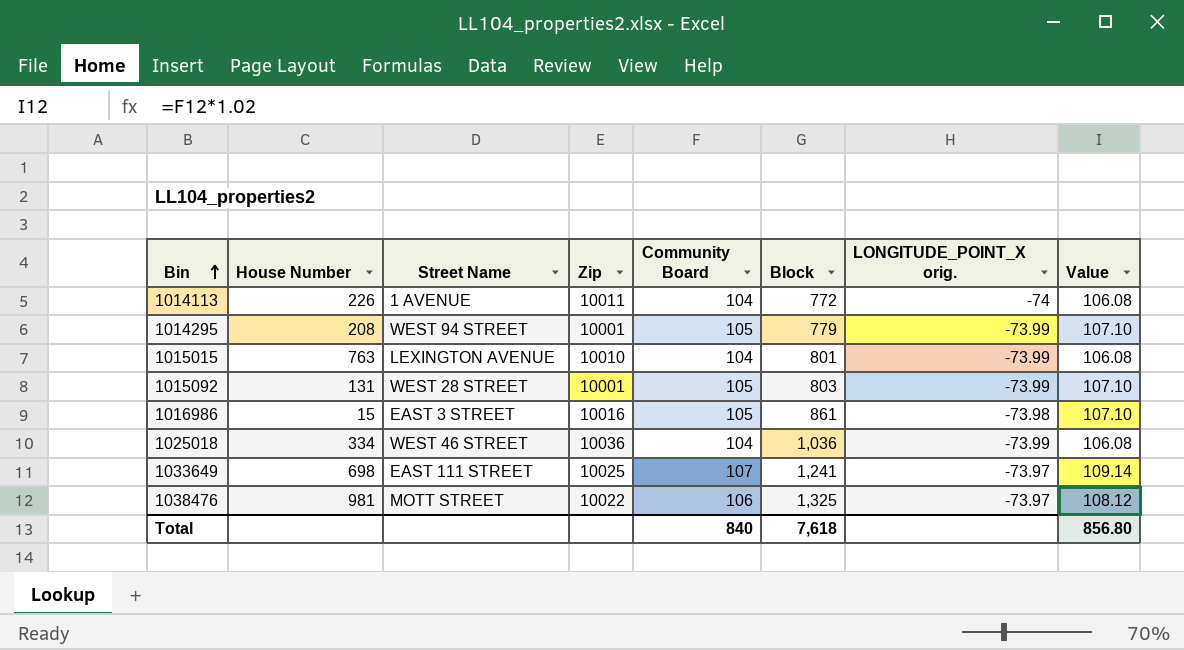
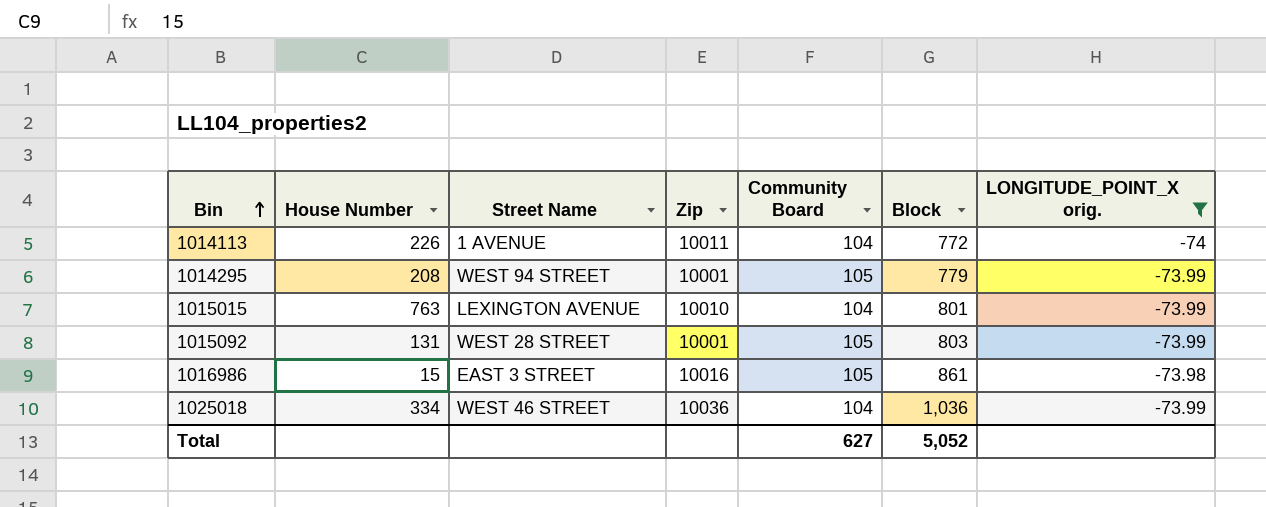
filter: none -> LONGITUDE_POINT_X orig. != -73.97
column Value | formula: [Community Board] * 1.02 -> none
Total | Community Board: 840 -> 627
Total | Block: 7,618 -> 5,052

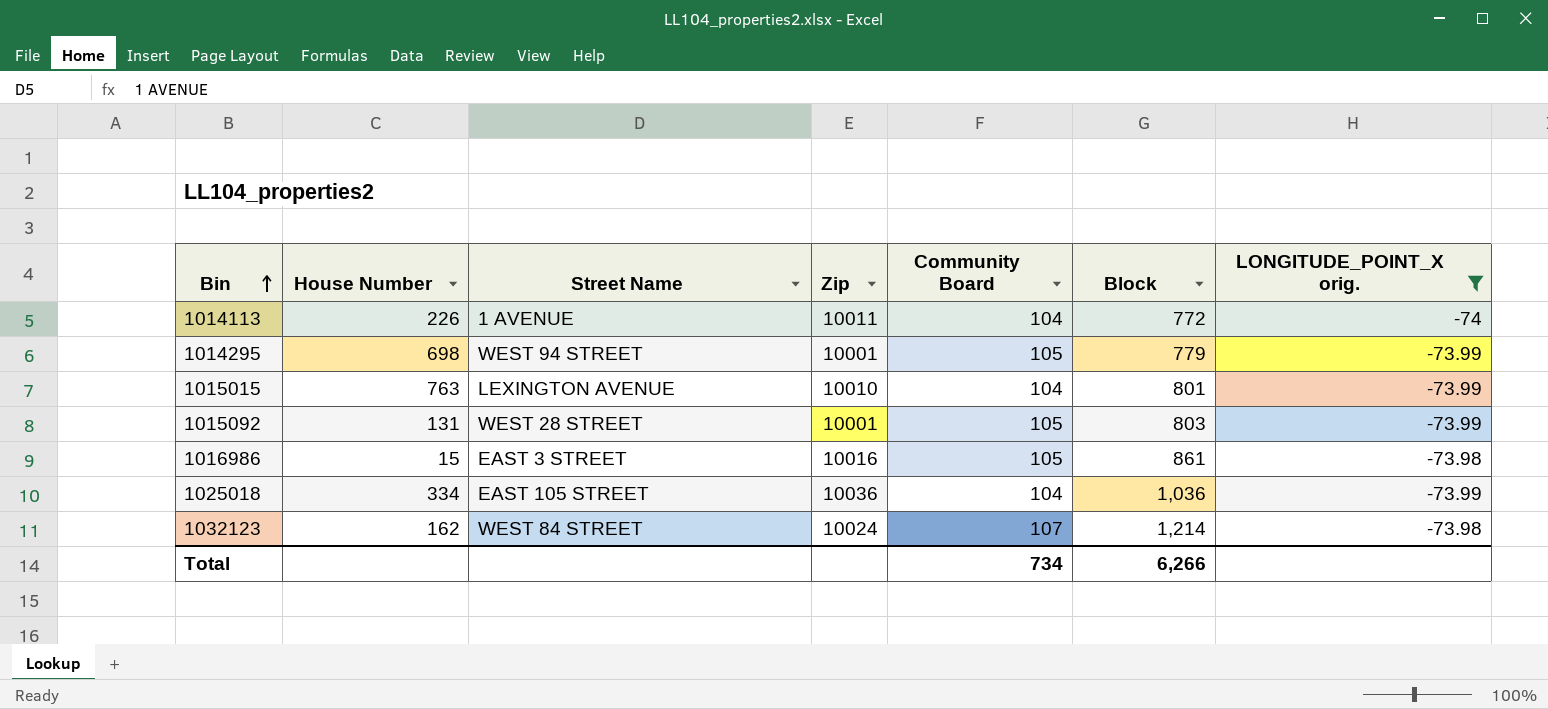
1014295 | House Number: 208 -> 698
1025018 | Street Name: WEST 46 STREET -> EAST 105 STREET
row 1032123: none -> 162 | WEST 84 STREET | 10024 | 107 | 1,214 | -73.98
Total | Community Board: 627 -> 734
Total | Block: 5,052 -> 6,266

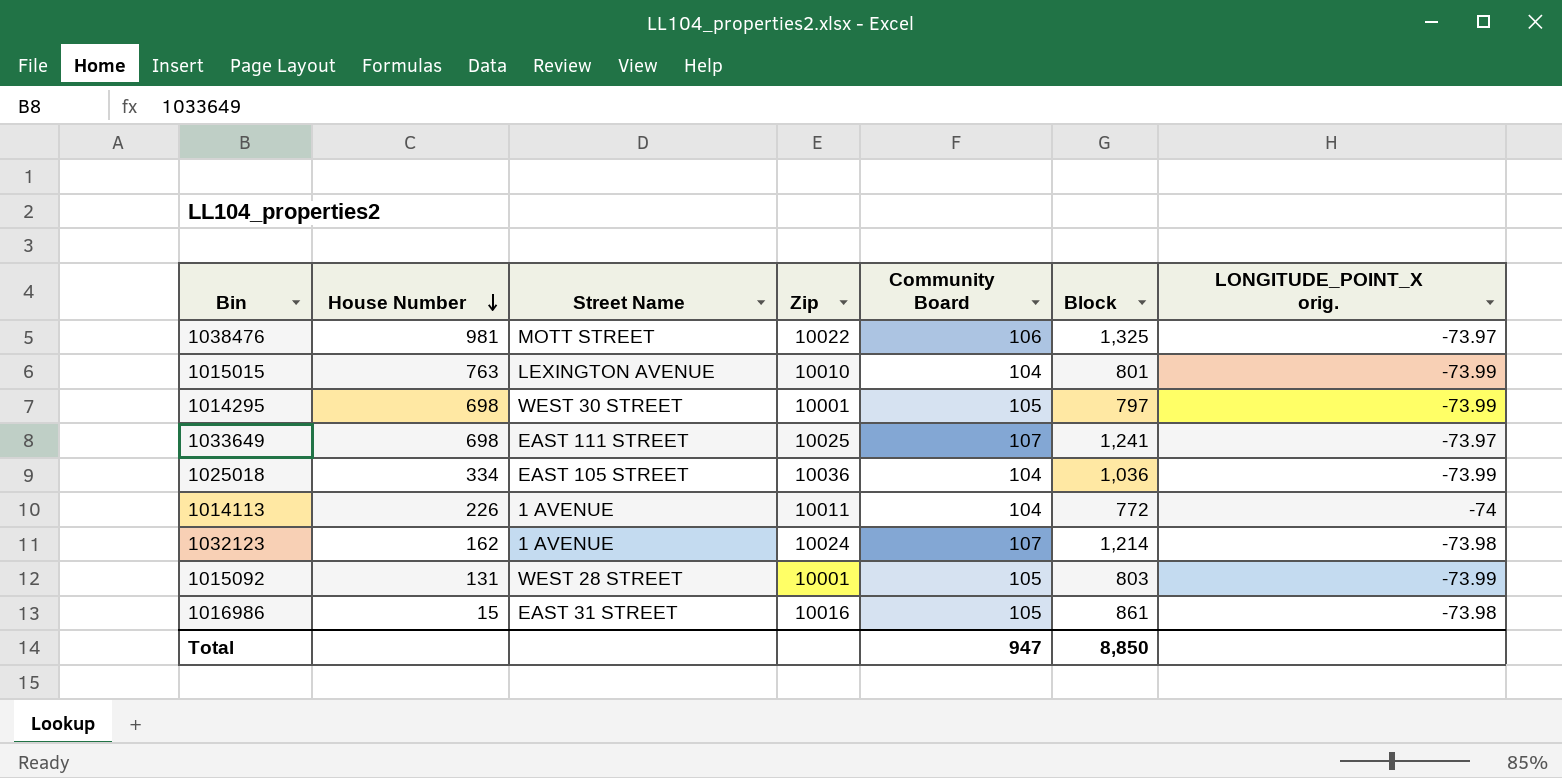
filter: LONGITUDE_POINT_X orig. != -73.97 -> none
row order: Bin ascending -> House Number descending
1014295 | Street Name: WEST 94 STREET -> WEST 30 STREET
1014295 | Block: 779 -> 797
1032123 | Street Name: WEST 84 STREET -> 1 AVENUE
1016986 | Street Name: EAST 3 STREET -> EAST 31 STREET
Total | Community Board: 734 -> 947
Total | Block: 6,266 -> 8,850

